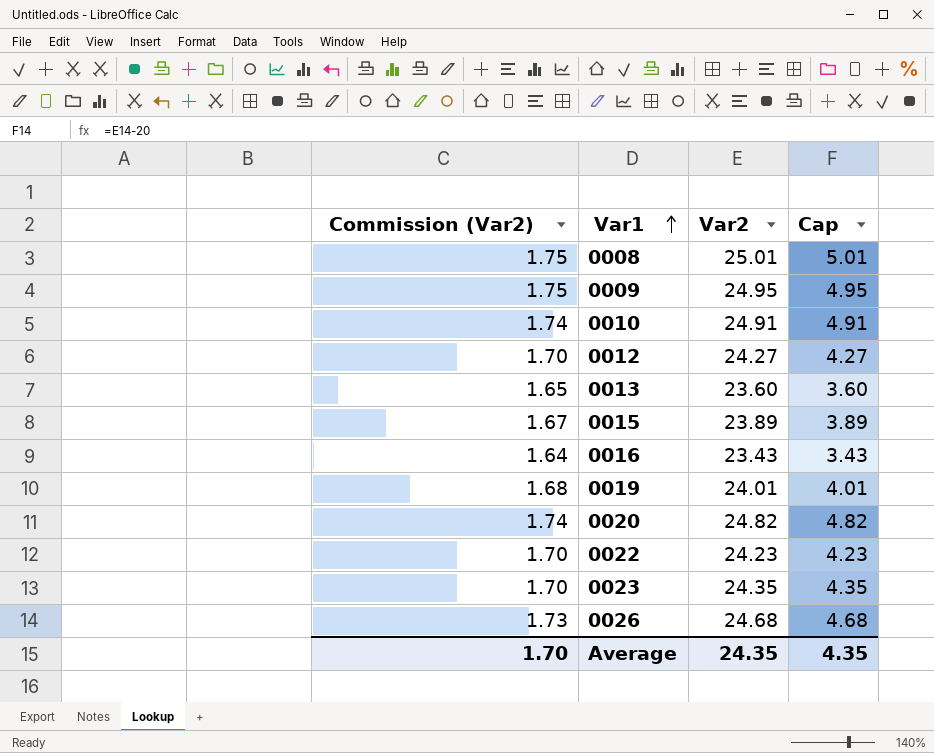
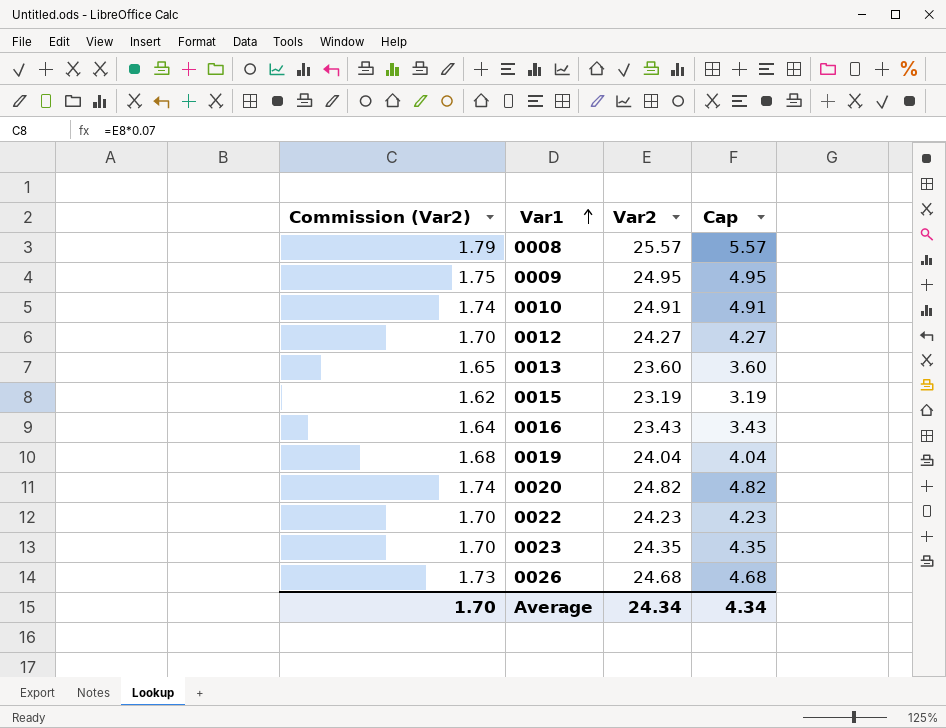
0008 | Commission (Var2): 1.75 -> 1.79
0008 | Var2: 25.01 -> 25.57
0008 | Cap: 5.01 -> 5.57
0015 | Commission (Var2): 1.67 -> 1.62
0015 | Var2: 23.89 -> 23.19
0015 | Cap: 3.89 -> 3.19
0019 | Var2: 24.01 -> 24.04
0019 | Cap: 4.01 -> 4.04
Average | Var2: 24.35 -> 24.34
Average | Cap: 4.35 -> 4.34

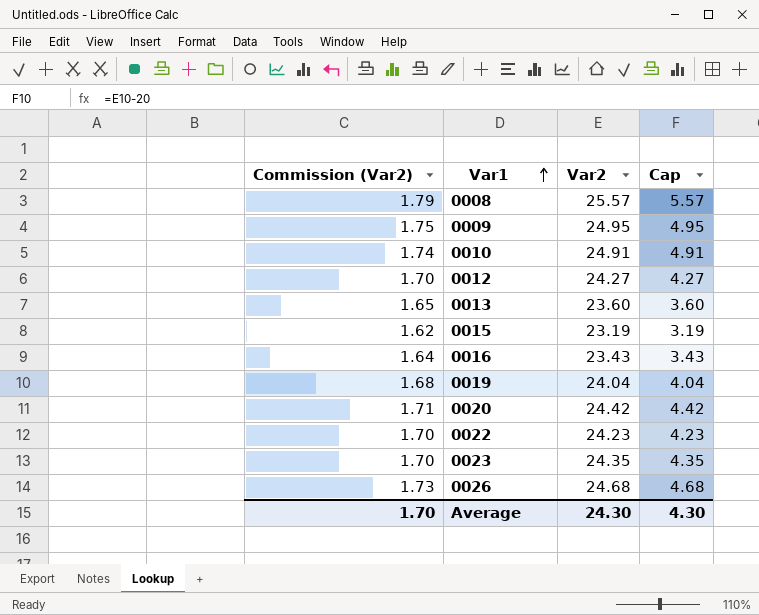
0020 | Commission (Var2): 1.74 -> 1.71
0020 | Var2: 24.82 -> 24.42
0020 | Cap: 4.82 -> 4.42
Average | Var2: 24.34 -> 24.30
Average | Cap: 4.34 -> 4.30

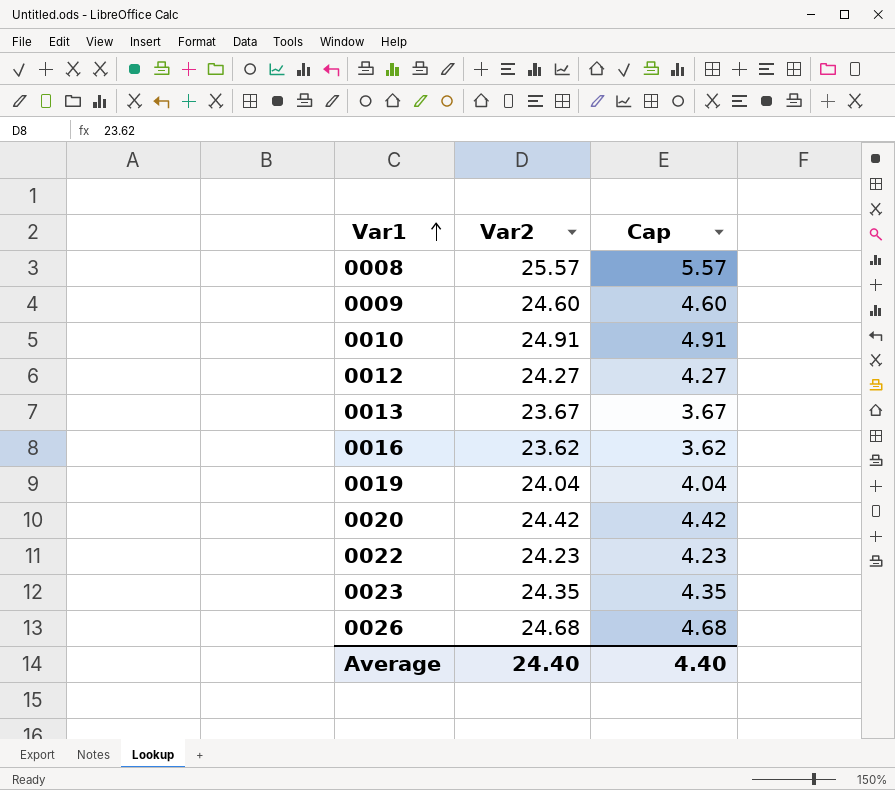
column Commission (Var2) | formula: [Var2] * 0.07 -> none
row 0015: 1.62 | 23.19 | 3.19 -> none
0009 | Var2: 24.95 -> 24.60
0009 | Cap: 4.95 -> 4.60
0013 | Var2: 23.60 -> 23.67
0013 | Cap: 3.60 -> 3.67
0016 | Var2: 23.43 -> 23.62
0016 | Cap: 3.43 -> 3.62
Average | Var2: 24.30 -> 24.40
Average | Cap: 4.30 -> 4.40

